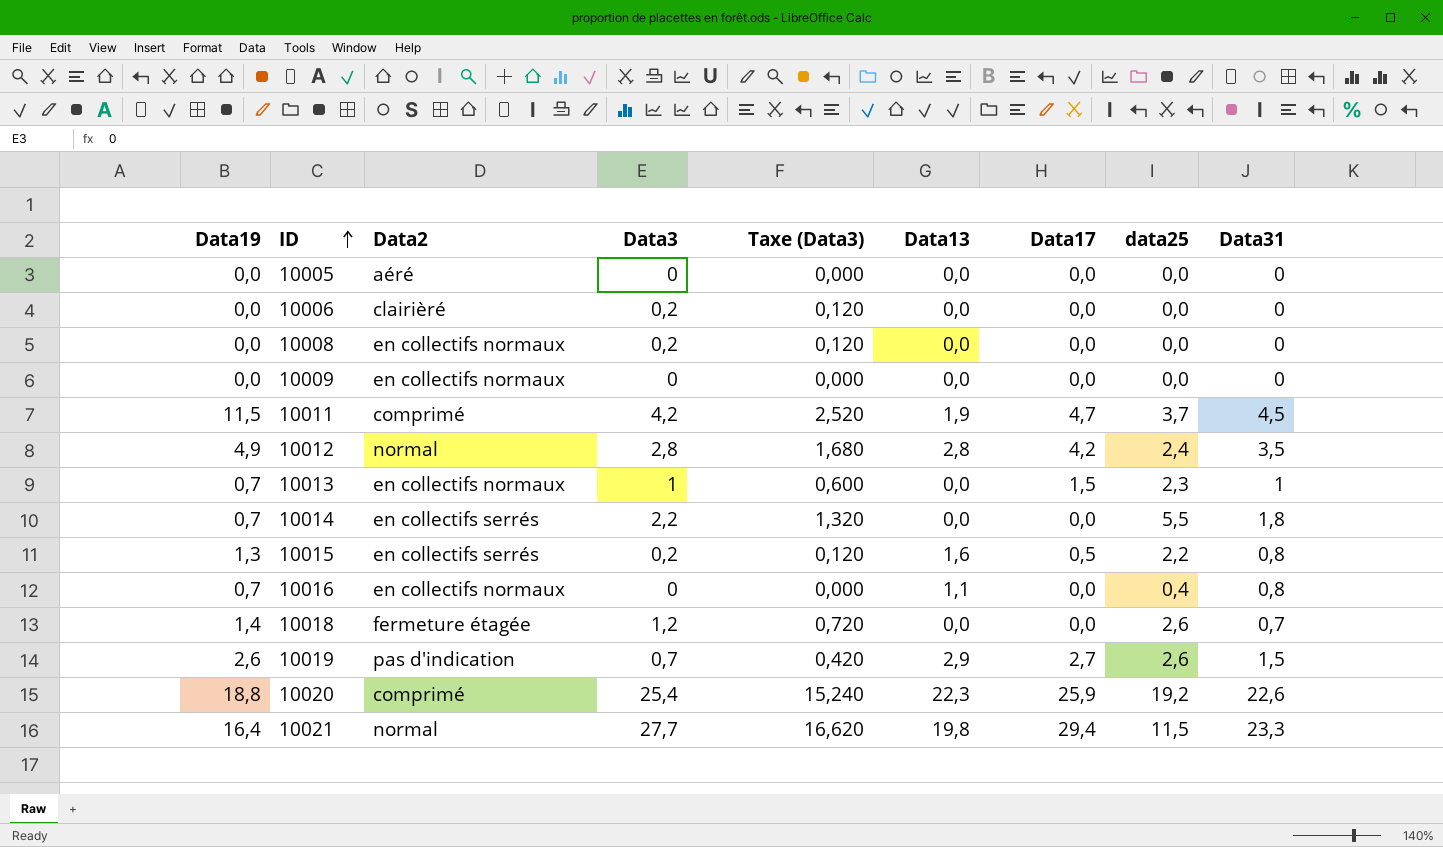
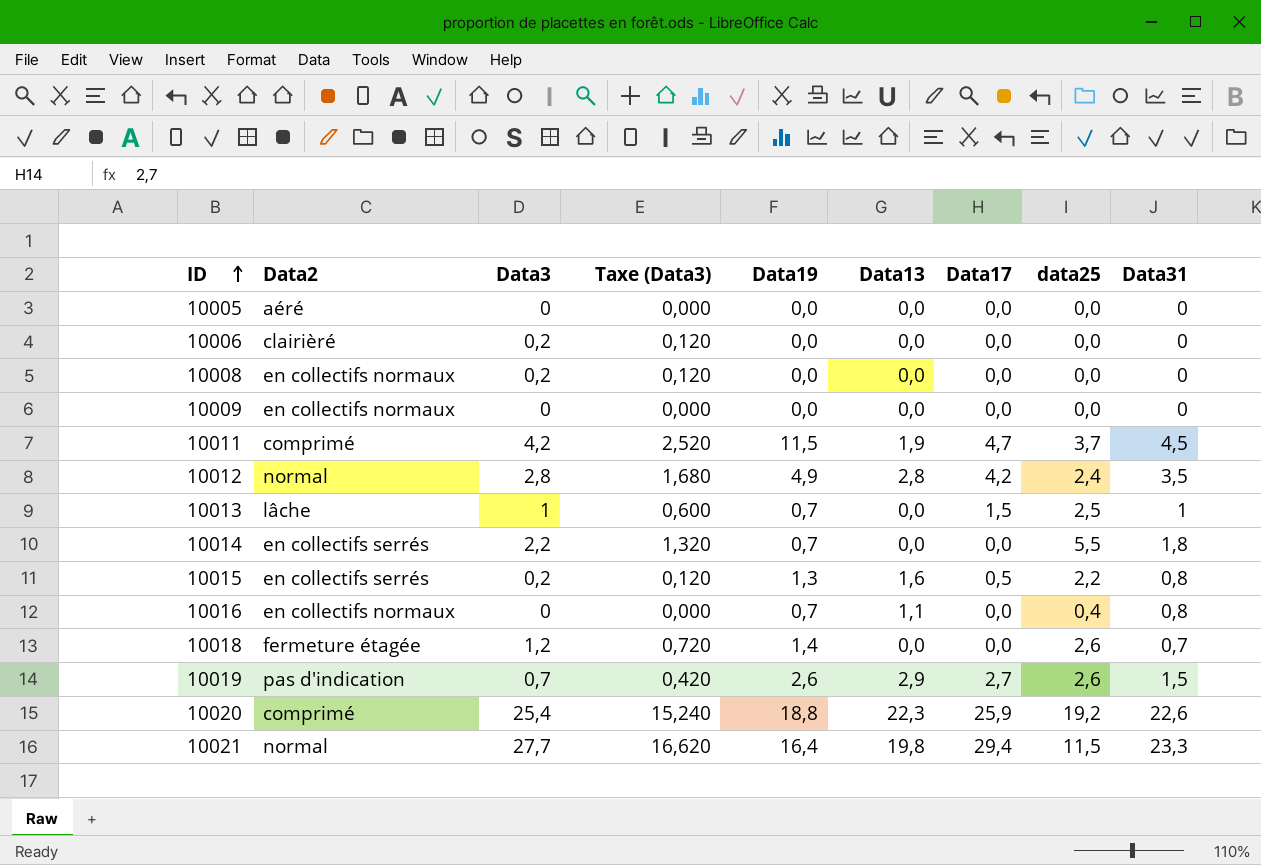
column Data19 | position: 1 -> 5
10013 | Data2: en collectifs normaux -> lâche
10013 | data25: 2,3 -> 2,5

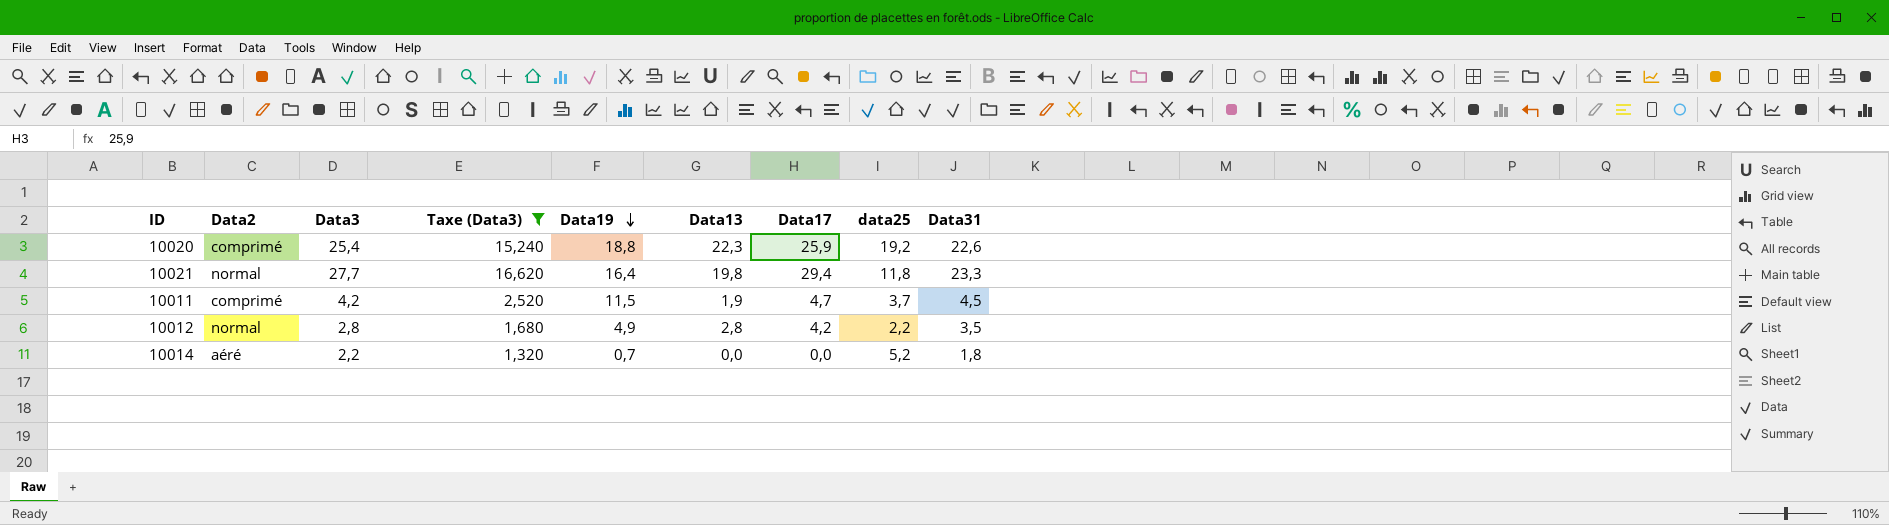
filter: none -> Taxe (Data3) >= 1,320
row order: ID ascending -> Data19 descending
10021 | data25: 11,5 -> 11,8
10012 | data25: 2,4 -> 2,2
10014 | Data2: en collectifs serrés -> aéré
10014 | data25: 5,5 -> 5,2

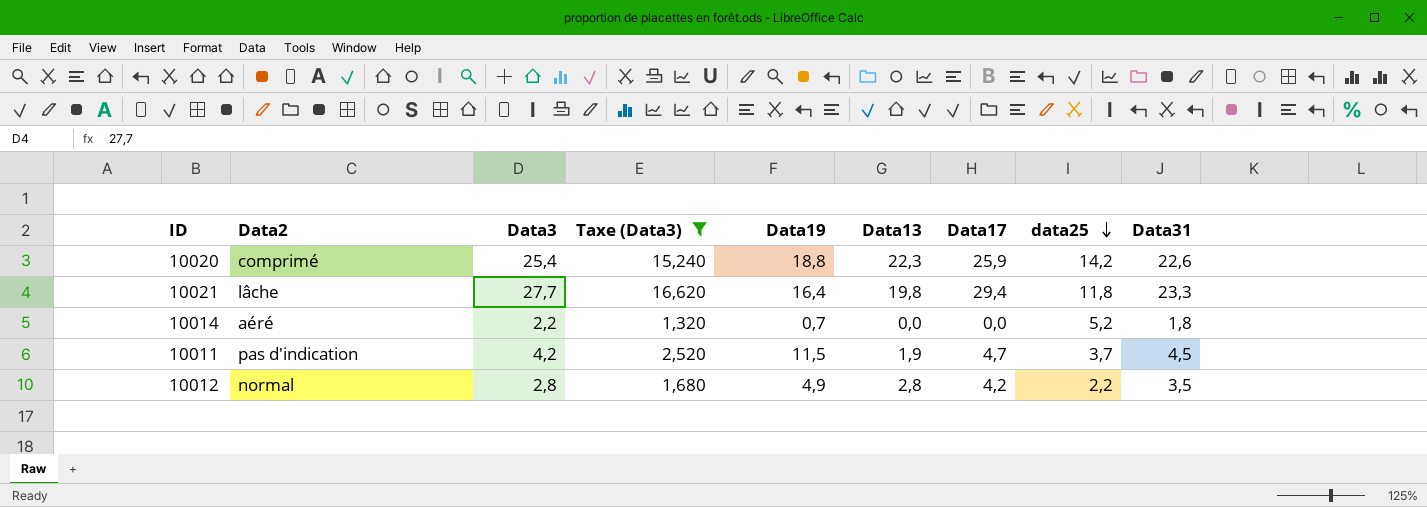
row order: Data19 descending -> data25 descending
10020 | data25: 19,2 -> 14,2
10021 | Data2: normal -> lâche
10011 | Data2: comprimé -> pas d'indication

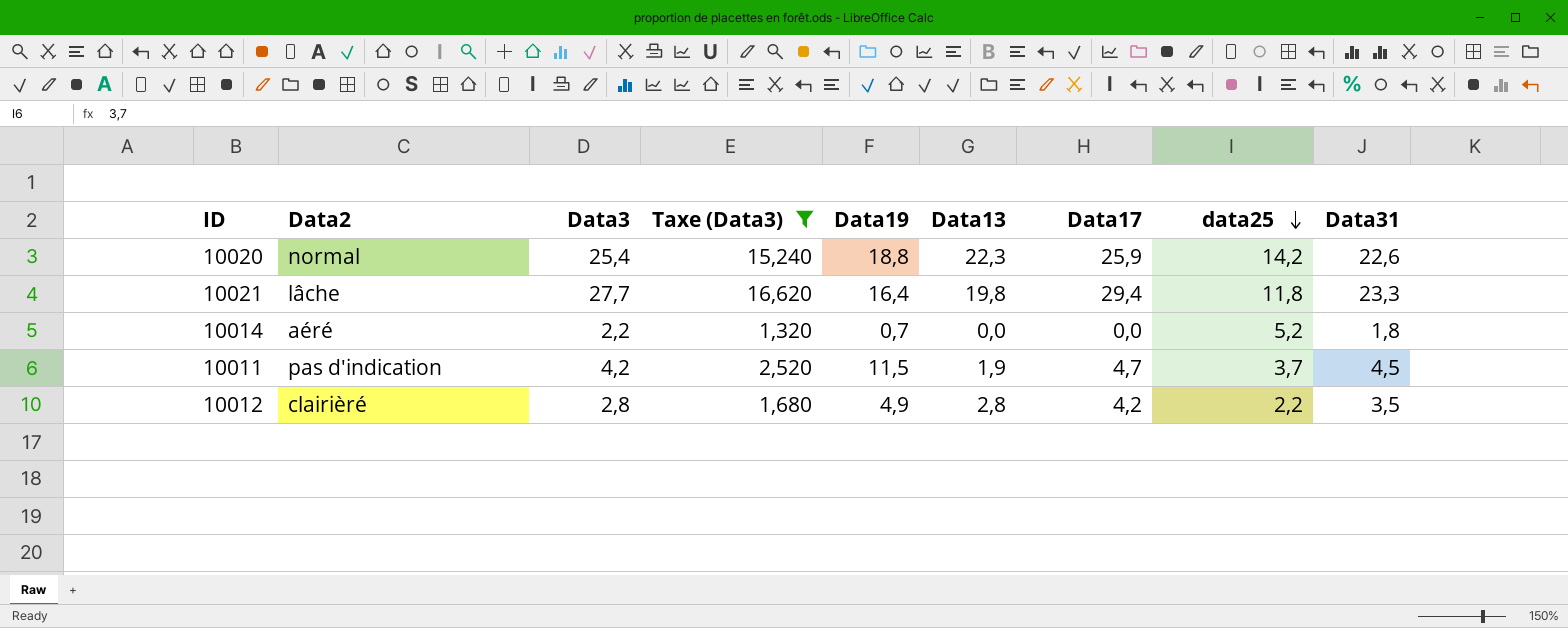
10020 | Data2: comprimé -> normal
10012 | Data2: normal -> clairièré

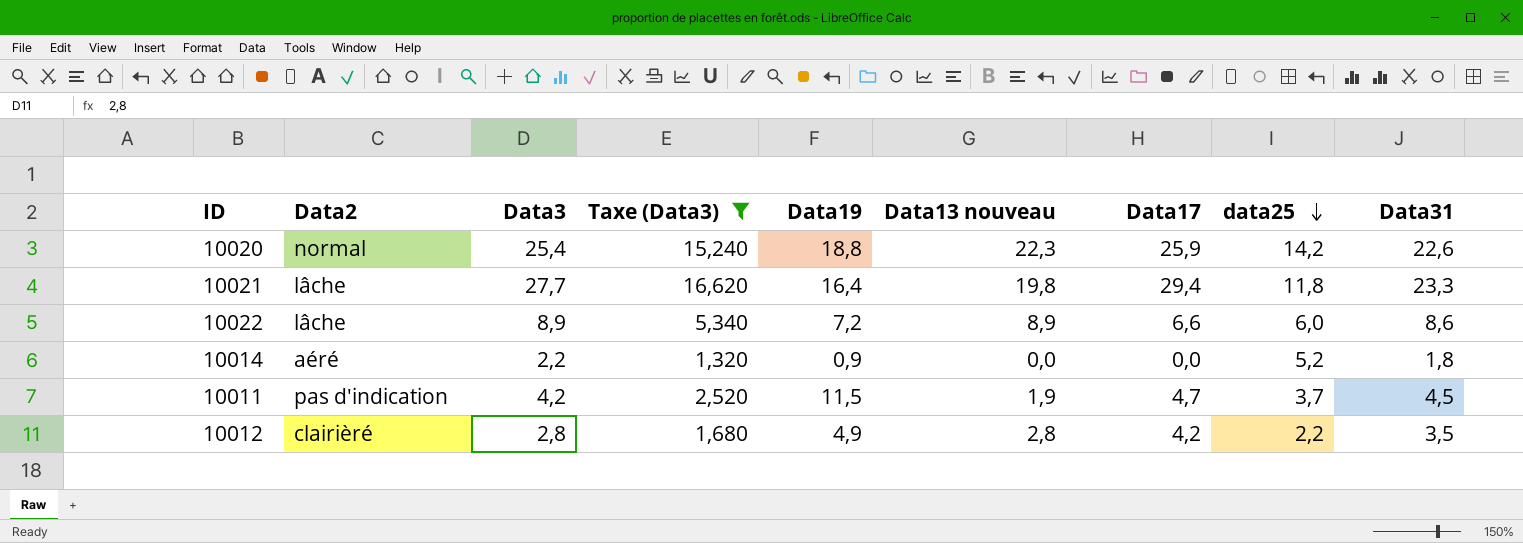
column name: Data13 -> Data13 nouveau
row 10022: none -> lâche | 8,9 | 5,340 | 7,2 | 8,9 | 6,6 | 6,0 | 8,6
10014 | Data19: 0,7 -> 0,9

